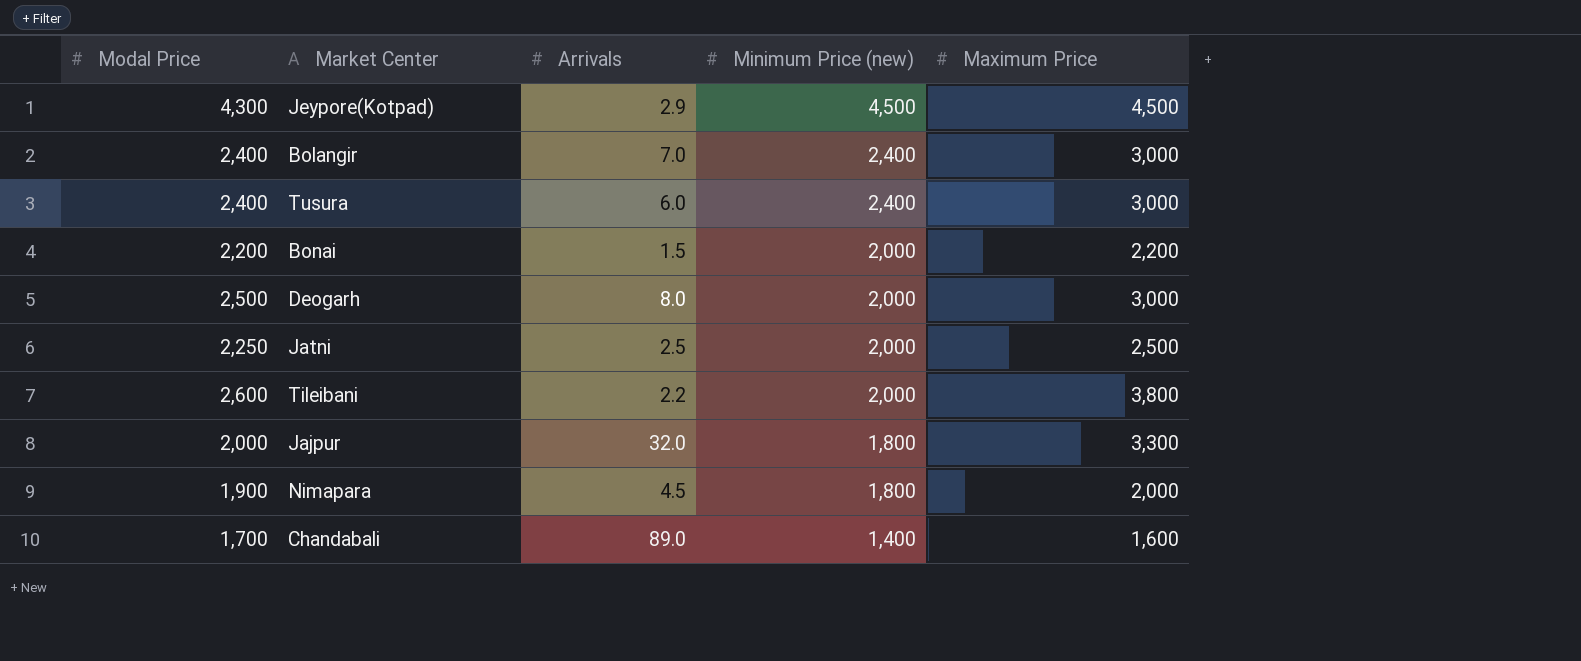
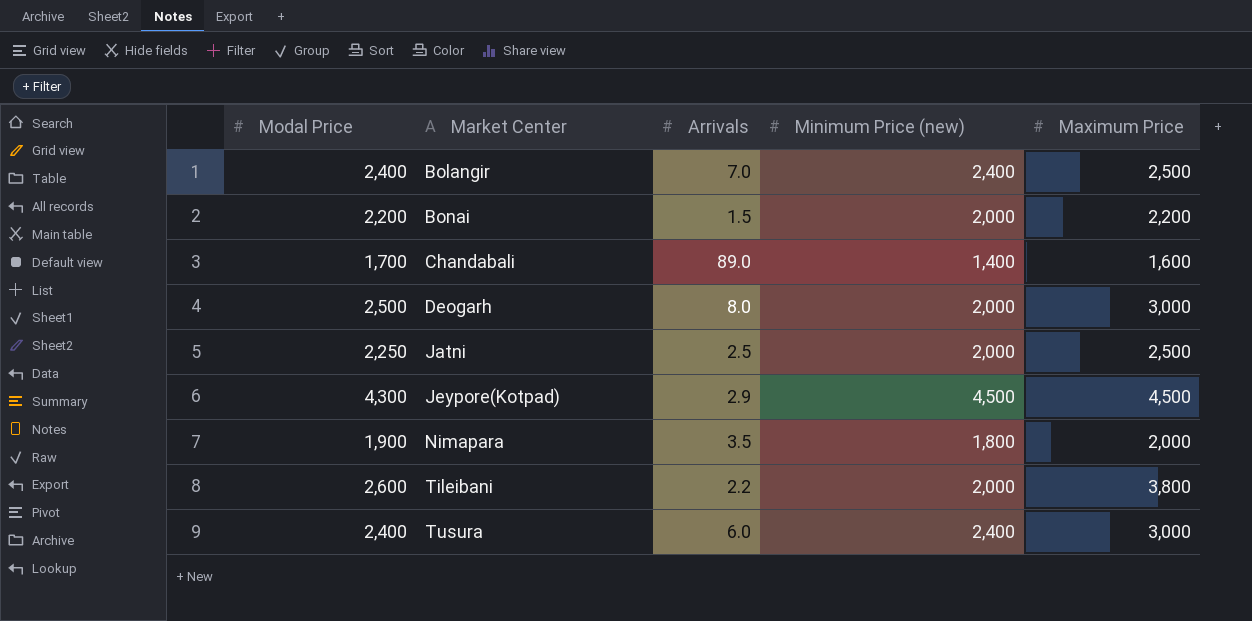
row order: Minimum Price (new) descending -> Market Center ascending
row Jajpur: 2,000 | 32.0 | 1,800 | 3,300 -> none
Bolangir | Maximum Price: 3,000 -> 2,500
Nimapara | Arrivals: 4.5 -> 3.5

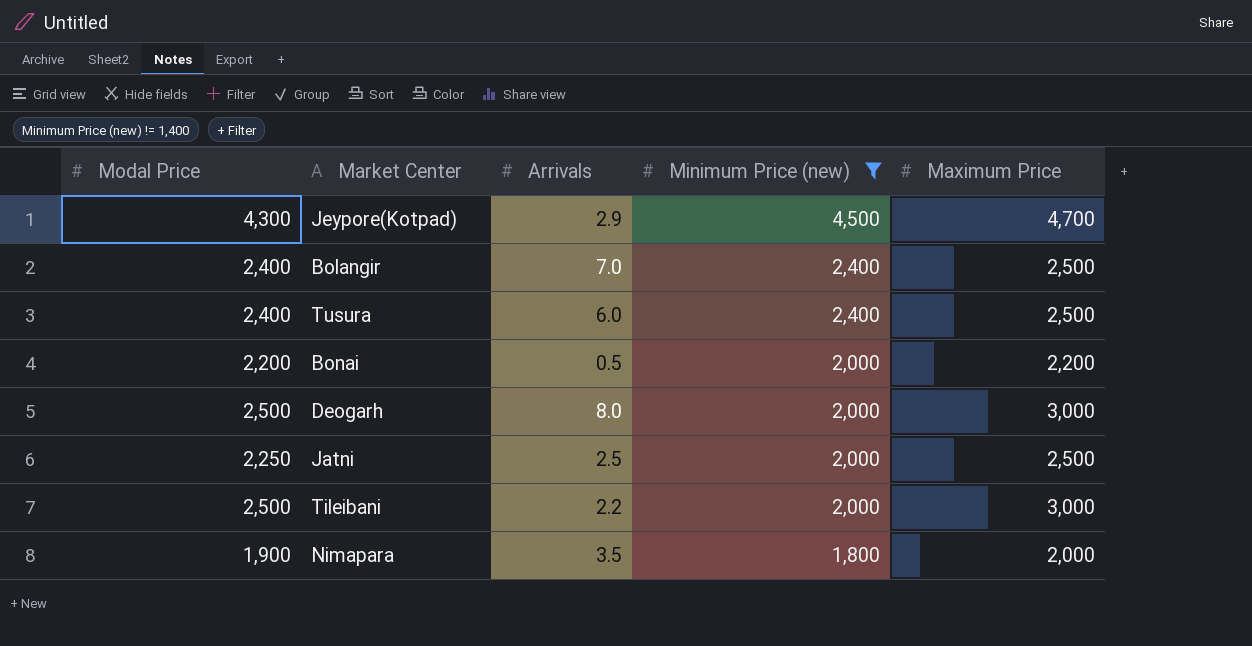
filter: none -> Minimum Price (new) != 1,400
row order: Market Center ascending -> Minimum Price (new) descending
Jeypore(Kotpad) | Maximum Price: 4,500 -> 4,700
Tusura | Maximum Price: 3,000 -> 2,500
Bonai | Arrivals: 1.5 -> 0.5
Tileibani | Modal Price: 2,600 -> 2,500
Tileibani | Maximum Price: 3,800 -> 3,000

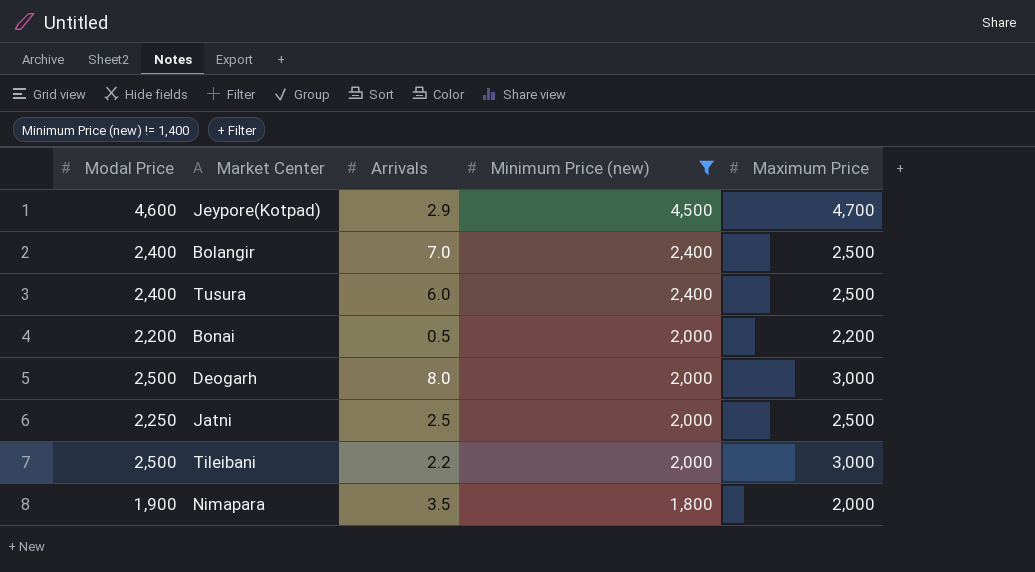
Jeypore(Kotpad) | Modal Price: 4,300 -> 4,600

